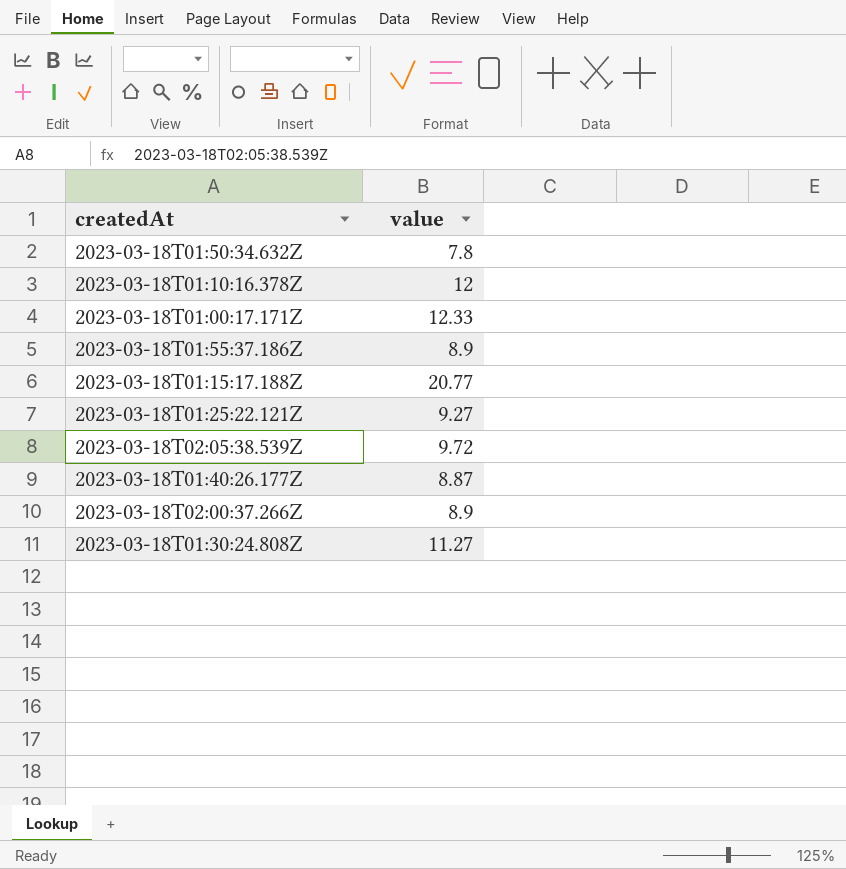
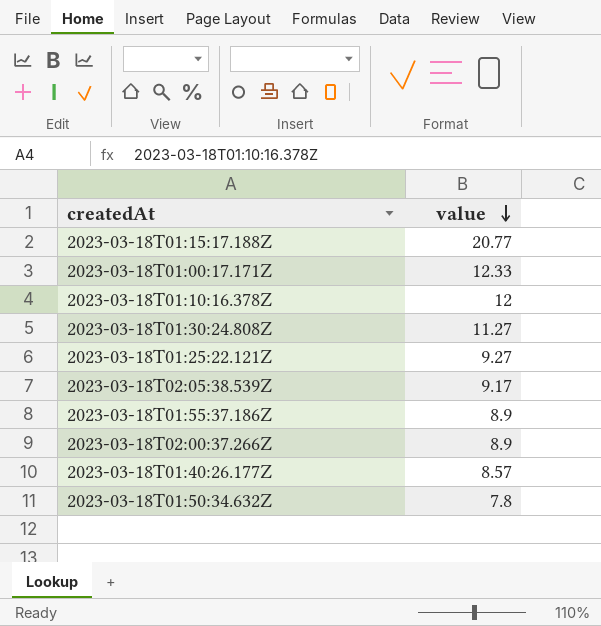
row order: none -> value descending
2023-03-18T02:05:38.539Z | value: 9.72 -> 9.17
2023-03-18T01:40:26.177Z | value: 8.87 -> 8.57

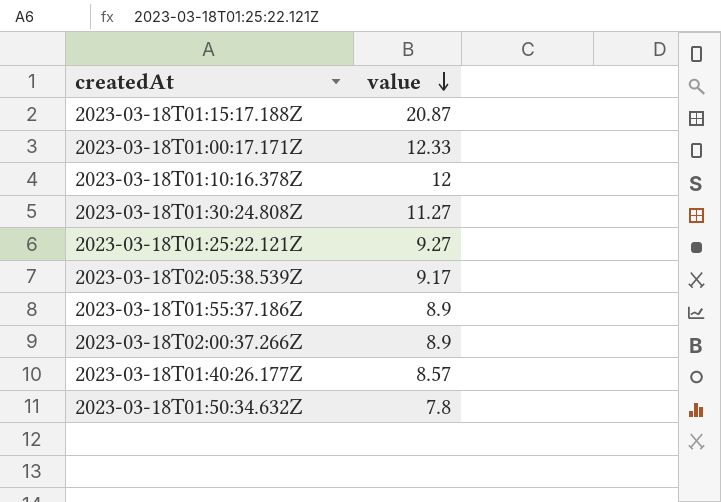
2023-03-18T01:15:17.188Z | value: 20.77 -> 20.87

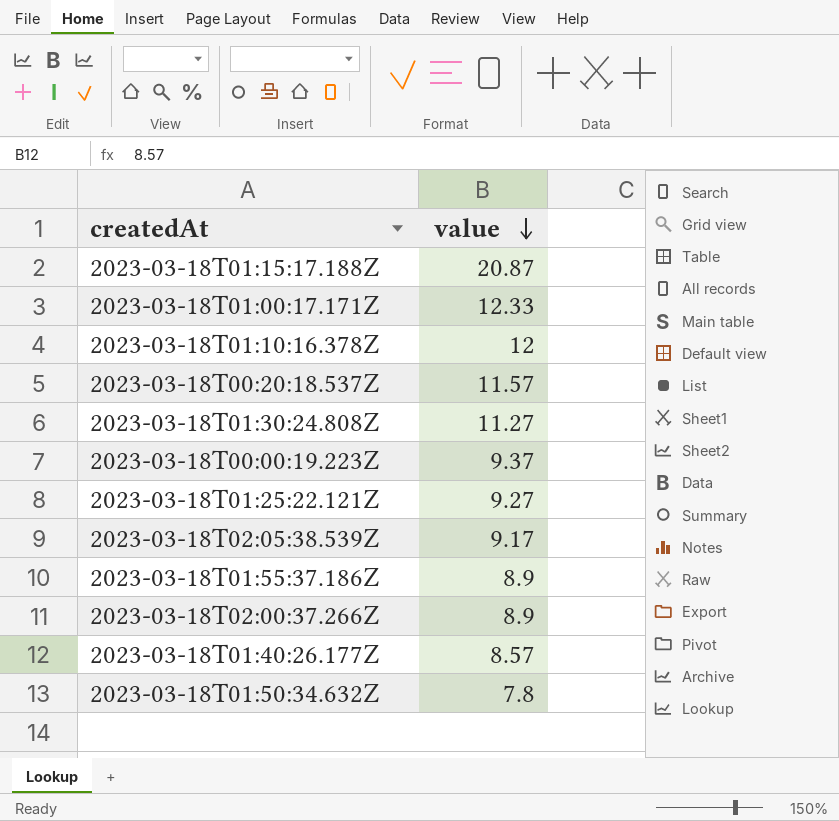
row 2023-03-18T00:20:18.537Z: none -> 11.57
row 2023-03-18T00:00:19.223Z: none -> 9.37

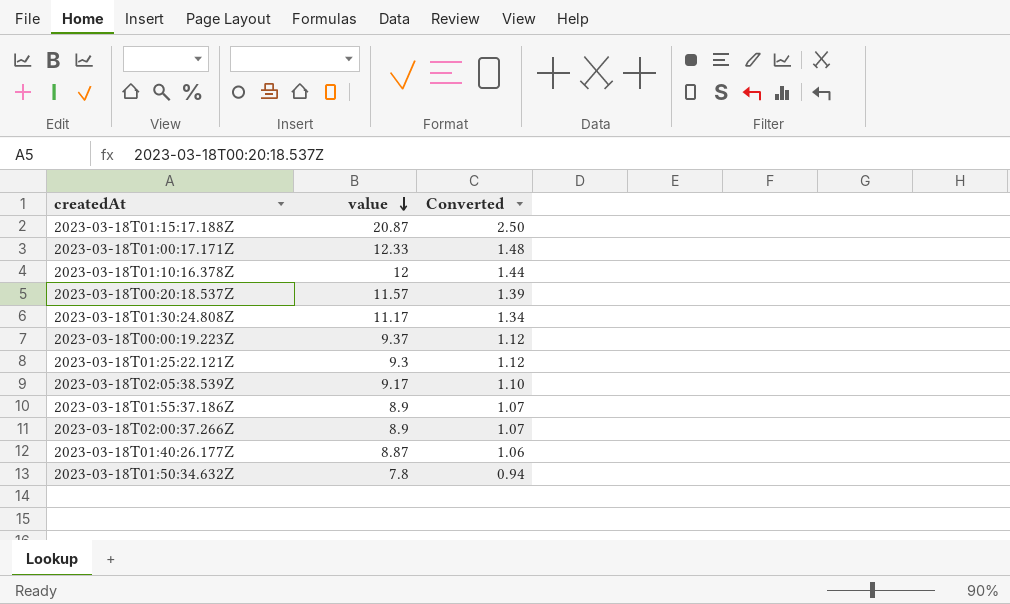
column Converted | formula: none -> [value] * 0.12
2023-03-18T01:30:24.808Z | value: 11.27 -> 11.17
2023-03-18T01:25:22.121Z | value: 9.27 -> 9.3
2023-03-18T01:40:26.177Z | value: 8.57 -> 8.87

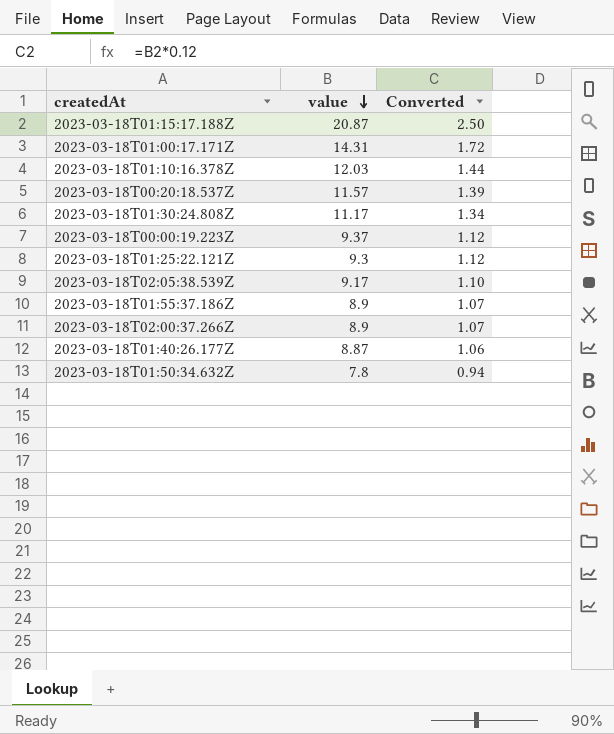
2023-03-18T01:00:17.171Z | value: 12.33 -> 14.31
2023-03-18T01:00:17.171Z | Converted: 1.48 -> 1.72
2023-03-18T01:10:16.378Z | value: 12 -> 12.03

